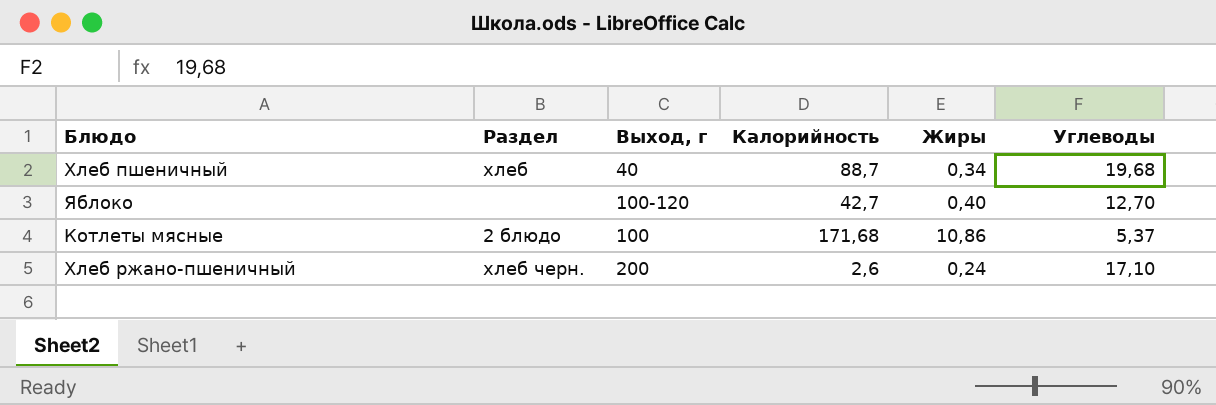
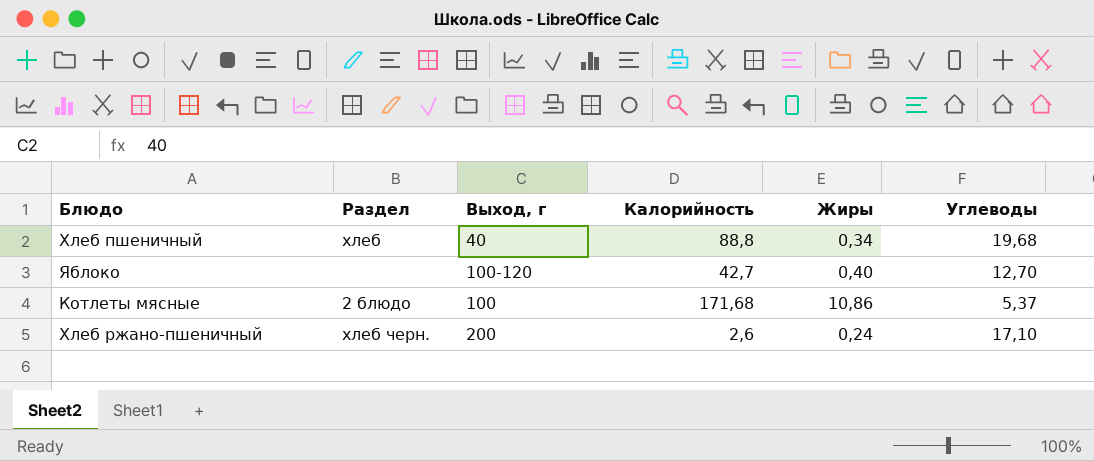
Хлеб пшеничный | Калорийность: 88,7 -> 88,8

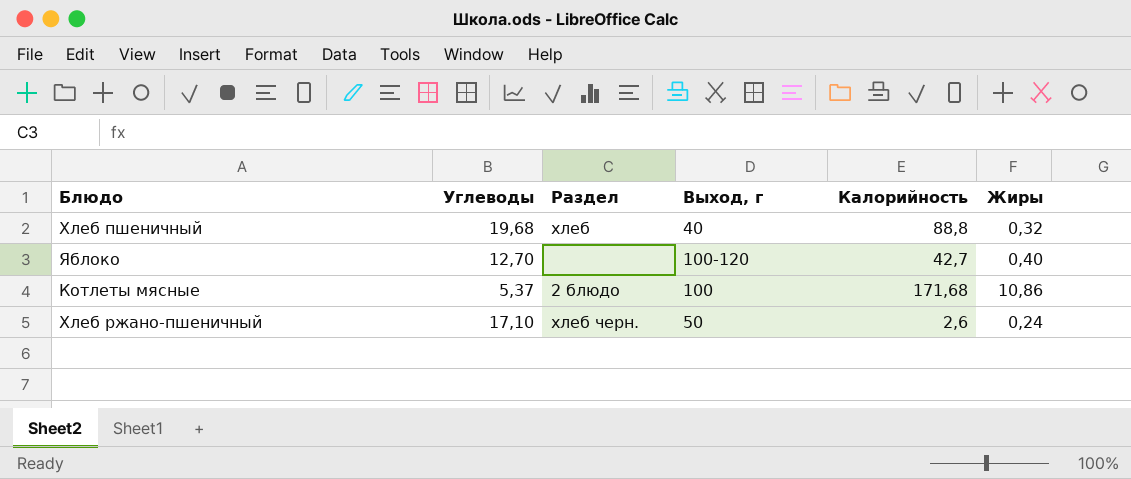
column Углеводы | position: 6 -> 2
Хлеб пшеничный | Жиры: 0,34 -> 0,32
Хлеб ржано-пшеничный | Выход, г: 200 -> 50

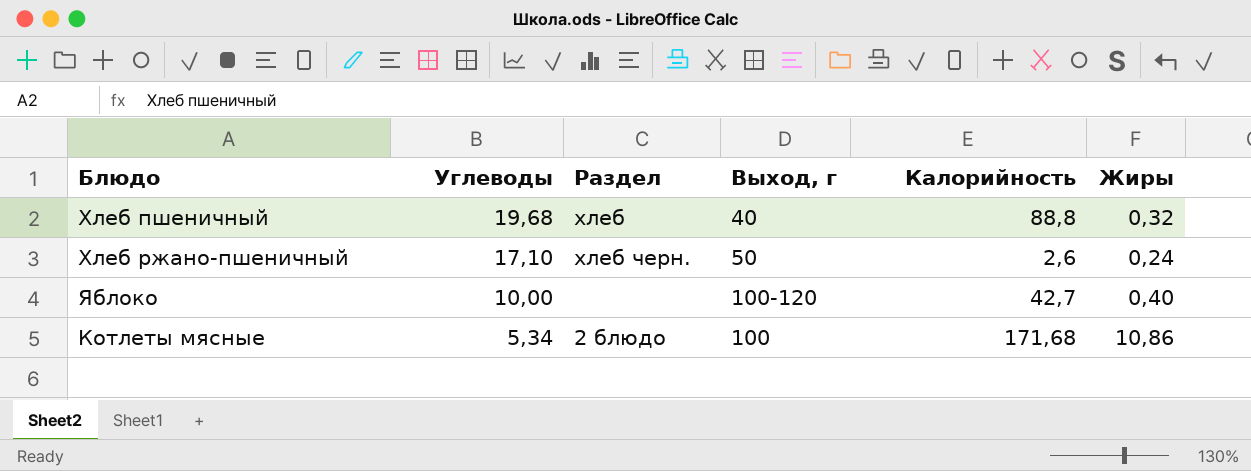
row order: none -> Углеводы descending
Яблоко | Углеводы: 12,70 -> 10,00
Котлеты мясные | Углеводы: 5,37 -> 5,34

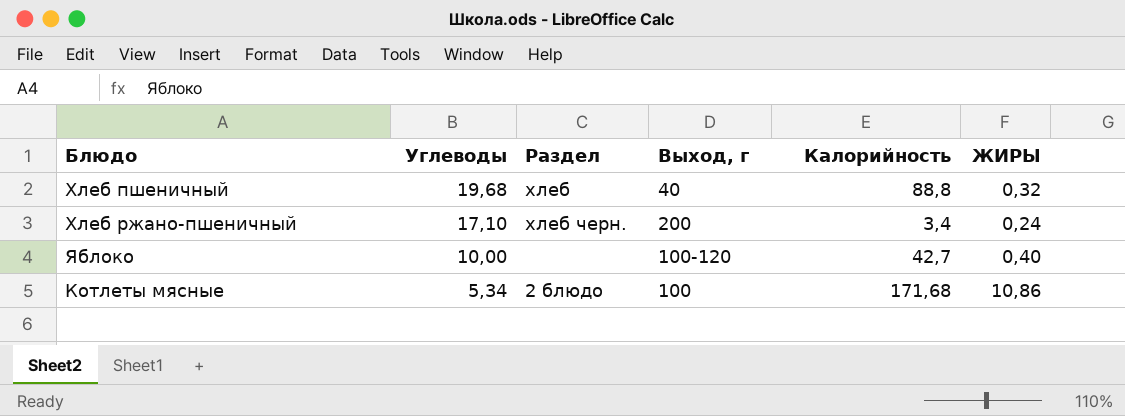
column name: Жиры -> ЖИРЫ
Хлеб ржано-пшеничный | Выход, г: 50 -> 200
Хлеб ржано-пшеничный | Калорийность: 2,6 -> 3,4

